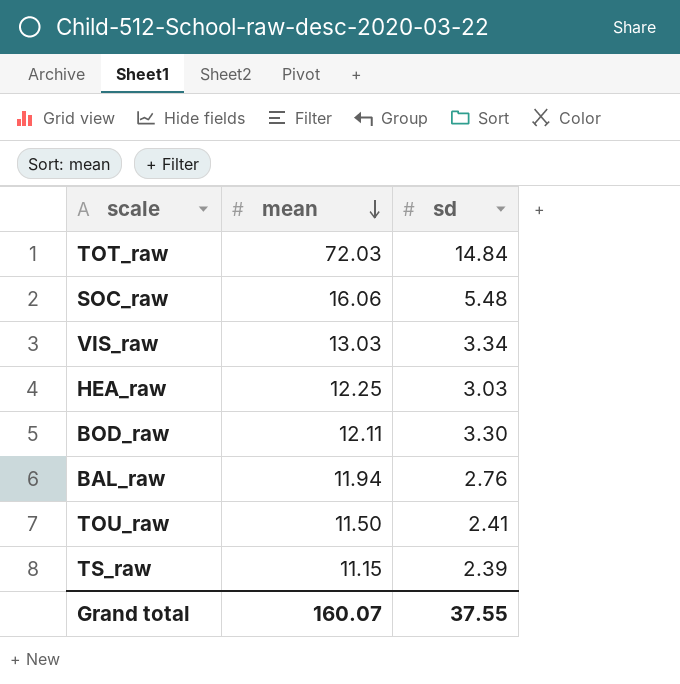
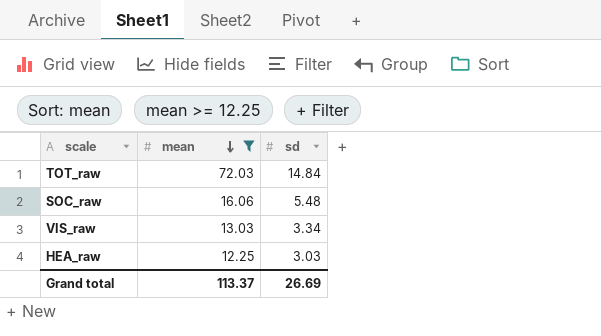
filter: none -> mean >= 12.25
Grand total | mean: 160.07 -> 113.37
Grand total | sd: 37.55 -> 26.69

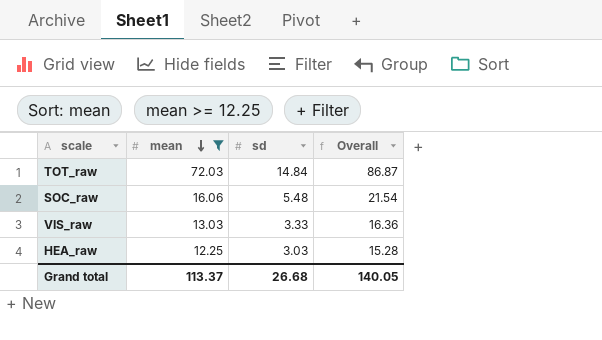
column Overall | formula: none -> [mean] + [sd]
VIS_raw | sd: 3.34 -> 3.33
Grand total | sd: 26.69 -> 26.68

